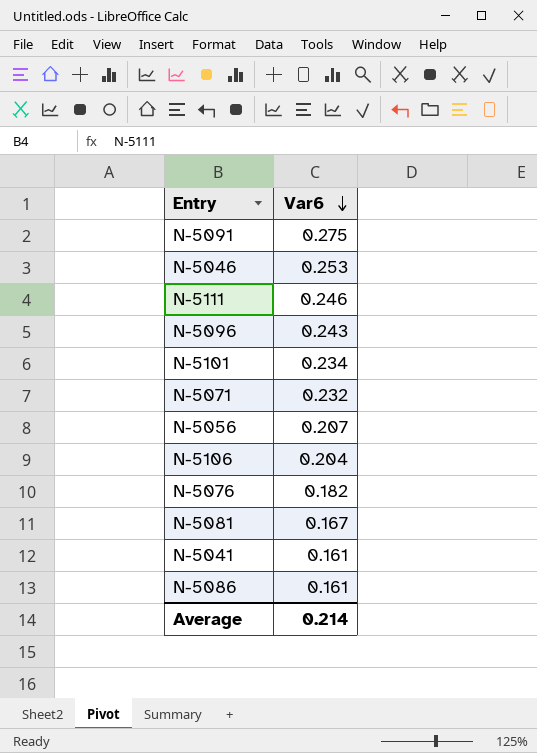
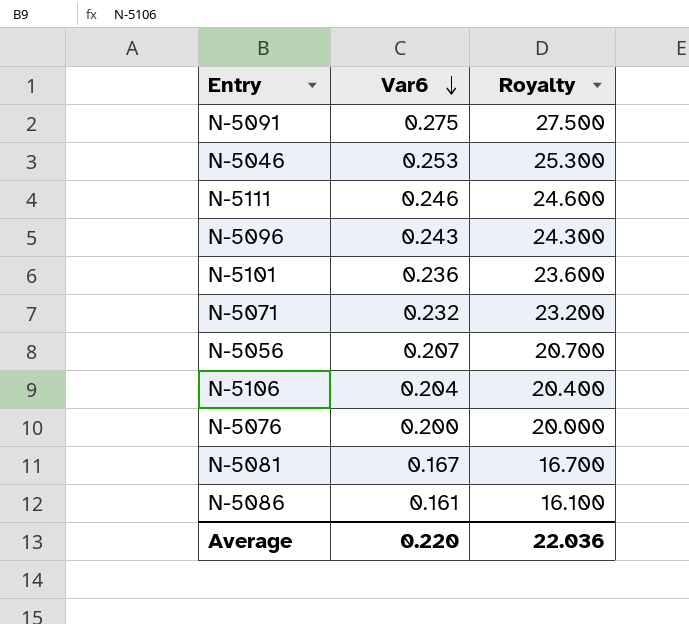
column Royalty | formula: none -> [Var6] * 100
row N-5041: 0.161 -> none
N-5101 | Var6: 0.234 -> 0.236
N-5076 | Var6: 0.182 -> 0.200
Average | Var6: 0.214 -> 0.220

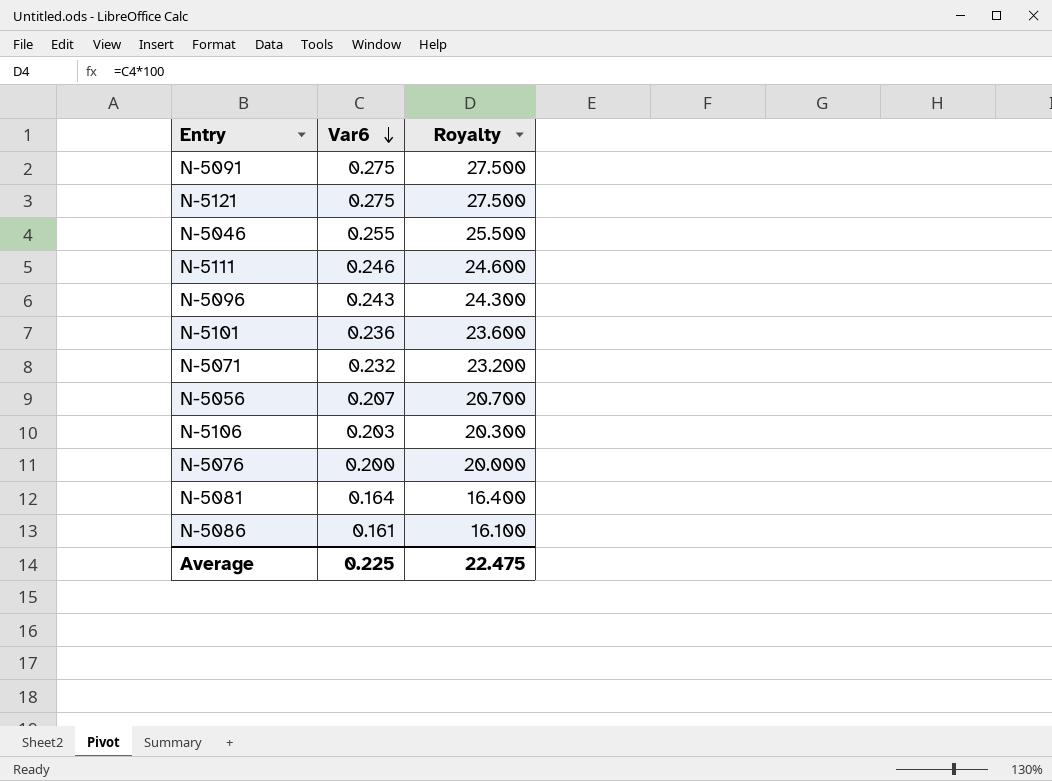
row N-5121: none -> 0.275 | 27.500
N-5046 | Var6: 0.253 -> 0.255
N-5046 | Royalty: 25.300 -> 25.500
N-5106 | Var6: 0.204 -> 0.203
N-5106 | Royalty: 20.400 -> 20.300
N-5081 | Var6: 0.167 -> 0.164
N-5081 | Royalty: 16.700 -> 16.400
Average | Var6: 0.220 -> 0.225
Average | Royalty: 22.036 -> 22.475

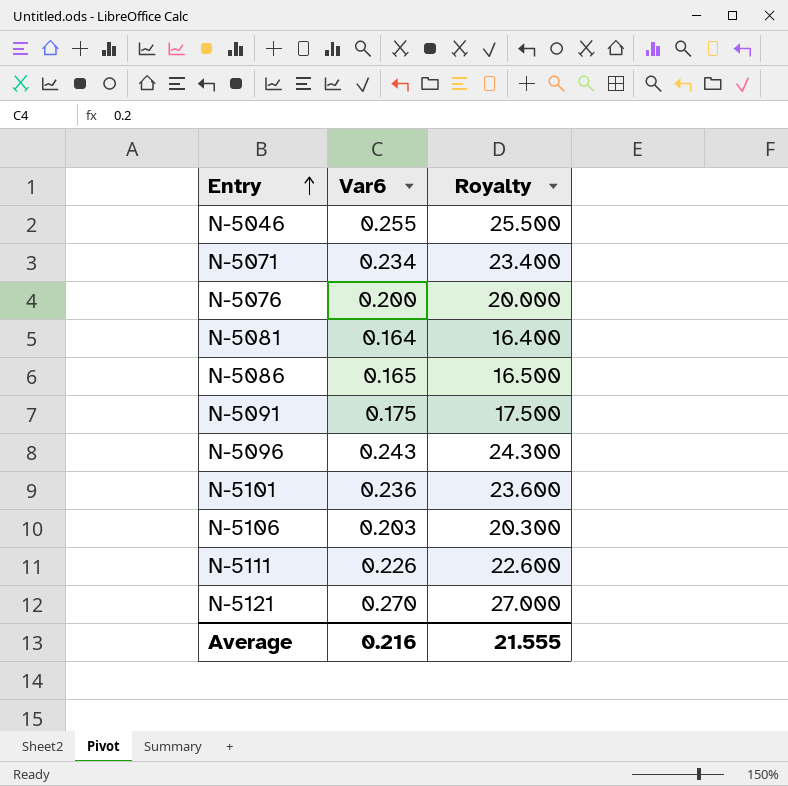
row order: Var6 descending -> Entry ascending
row N-5056: 0.207 | 20.700 -> none
N-5071 | Var6: 0.232 -> 0.234
N-5071 | Royalty: 23.200 -> 23.400
N-5086 | Var6: 0.161 -> 0.165
N-5086 | Royalty: 16.100 -> 16.500
N-5091 | Var6: 0.275 -> 0.175
N-5091 | Royalty: 27.500 -> 17.500
N-5111 | Var6: 0.246 -> 0.226
N-5111 | Royalty: 24.600 -> 22.600
N-5121 | Var6: 0.275 -> 0.270
N-5121 | Royalty: 27.500 -> 27.000
Average | Var6: 0.225 -> 0.216
Average | Royalty: 22.475 -> 21.555

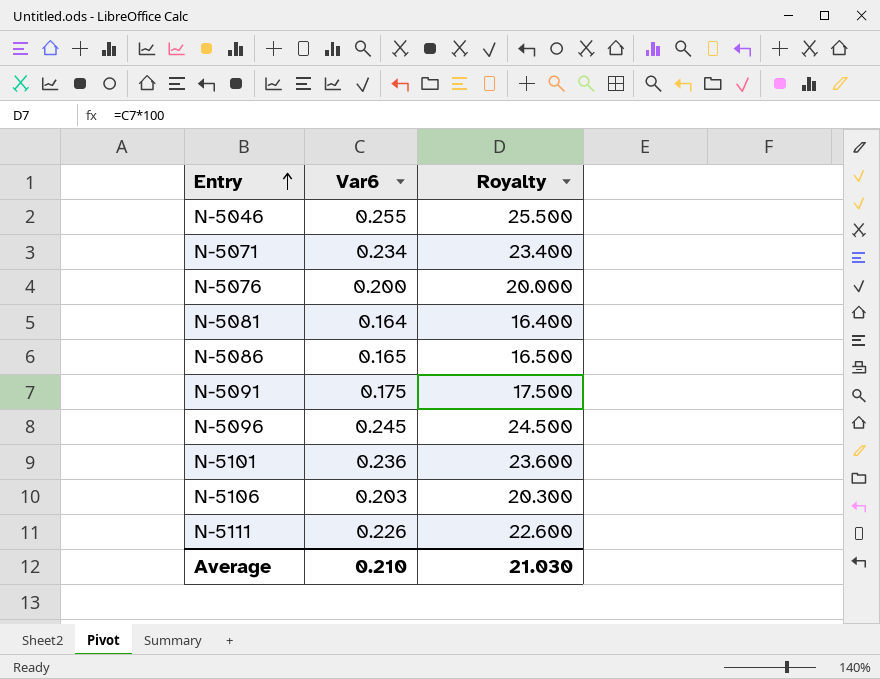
row N-5121: 0.270 | 27.000 -> none
N-5096 | Var6: 0.243 -> 0.245
N-5096 | Royalty: 24.300 -> 24.500
Average | Var6: 0.216 -> 0.210
Average | Royalty: 21.555 -> 21.030

